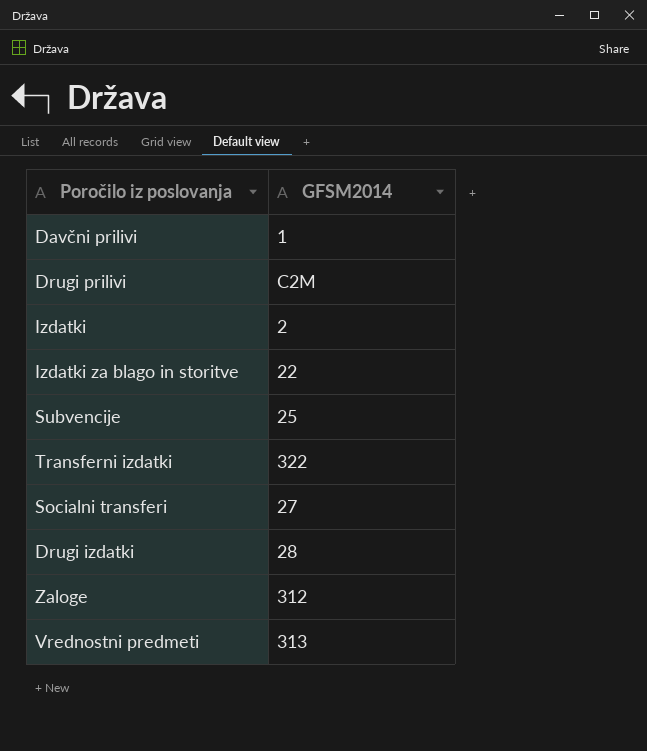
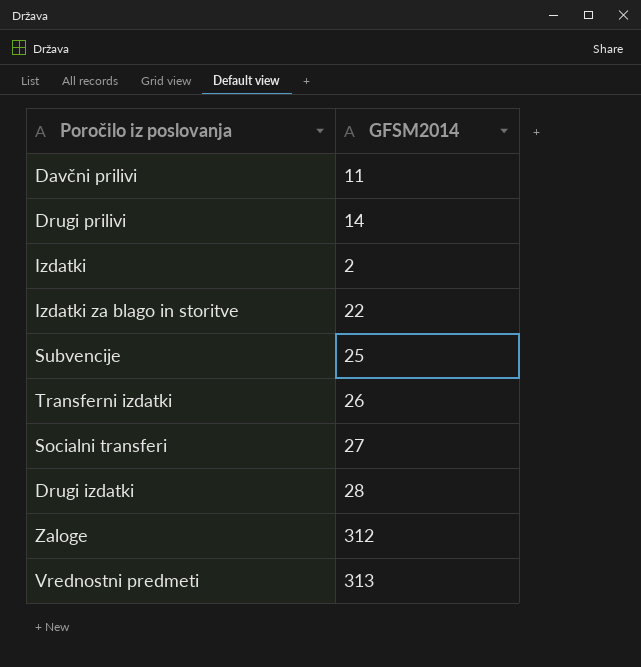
Davčni prilivi | GFSM2014: 1 -> 11
Drugi prilivi | GFSM2014: C2M -> 14
Transferni izdatki | GFSM2014: 322 -> 26

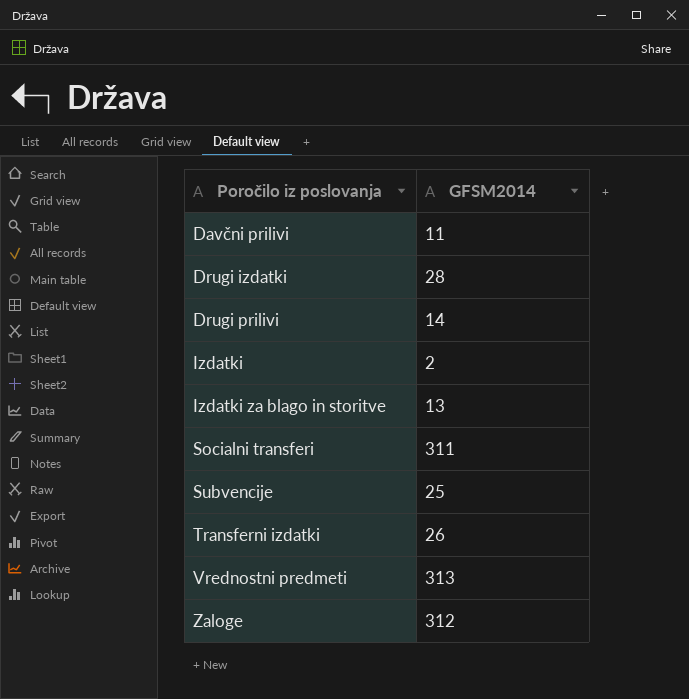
row order: none -> Poročilo iz poslovanja ascending
Izdatki za blago in storitve | GFSM2014: 22 -> 13
Socialni transferi | GFSM2014: 27 -> 311

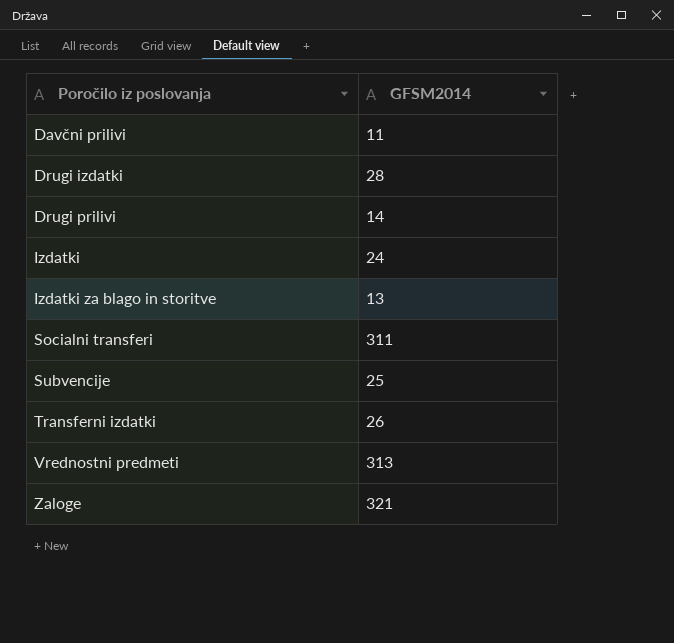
Izdatki | GFSM2014: 2 -> 24
Zaloge | GFSM2014: 312 -> 321

